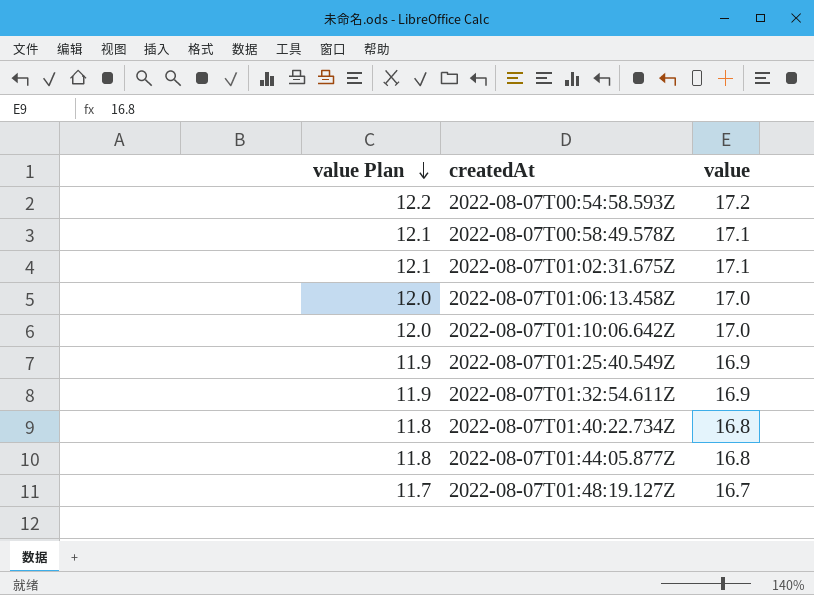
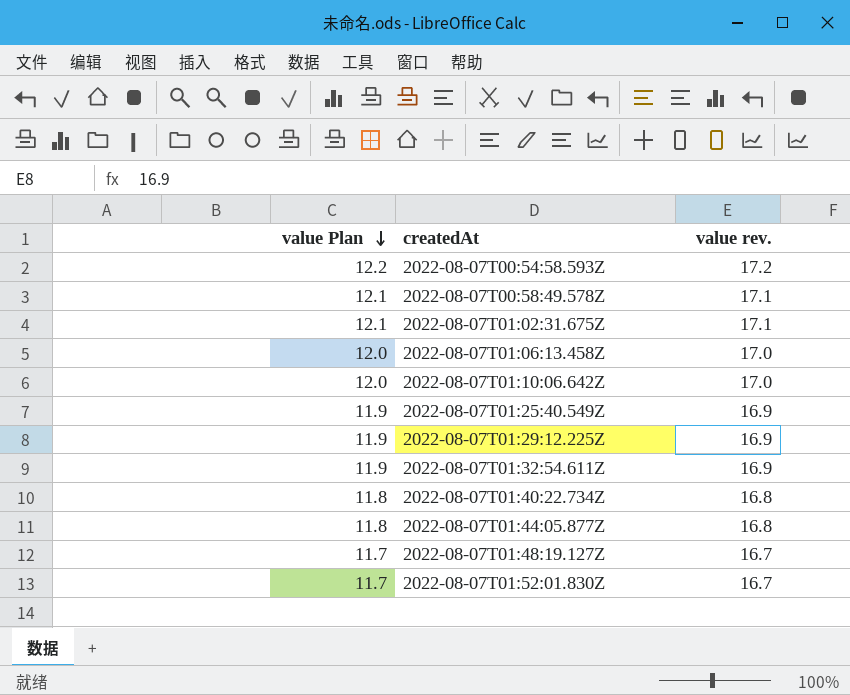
column name: value -> value rev.
row 2022-08-07T01:29:12.225Z: none -> 11.9 | 16.9
row 2022-08-07T01:52:01.830Z: none -> 11.7 | 16.7

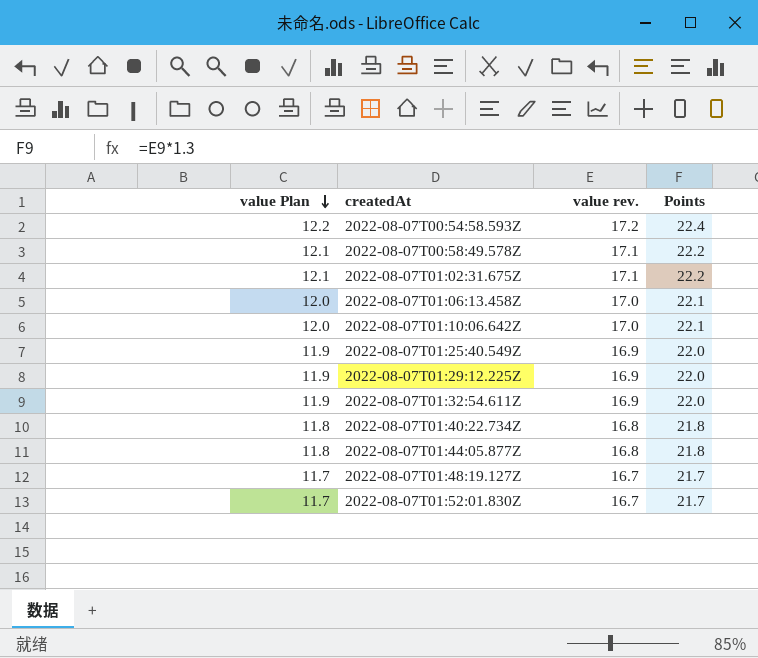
column Points | formula: none -> [value rev.] * 1.3

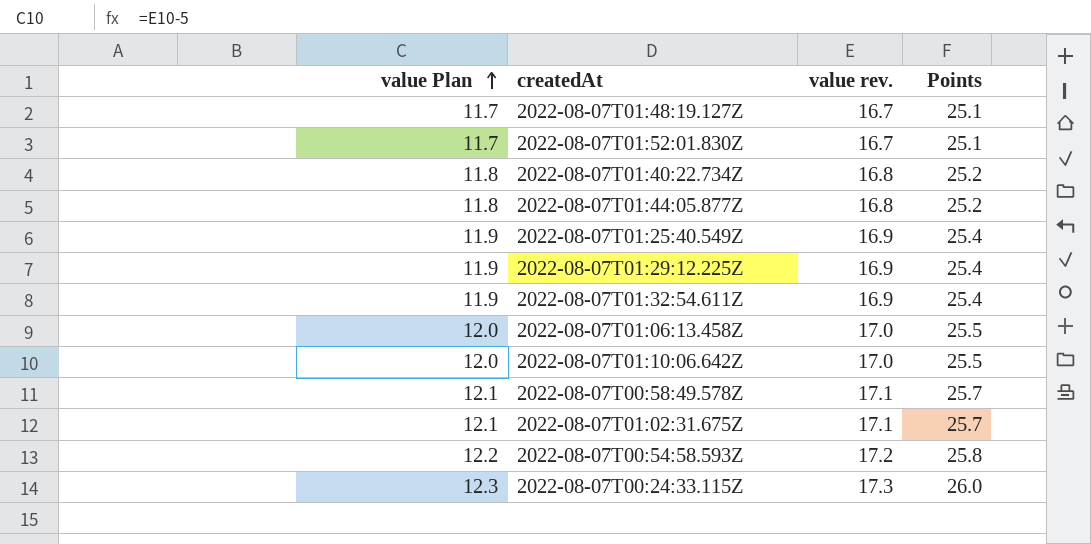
row order: value Plan descending -> value Plan ascending
column Points | formula: [value rev.] * 1.3 -> [value rev.] * 1.5
row 2022-08-07T00:24:33.115Z: none -> 12.3 | 17.3 | 26.0

